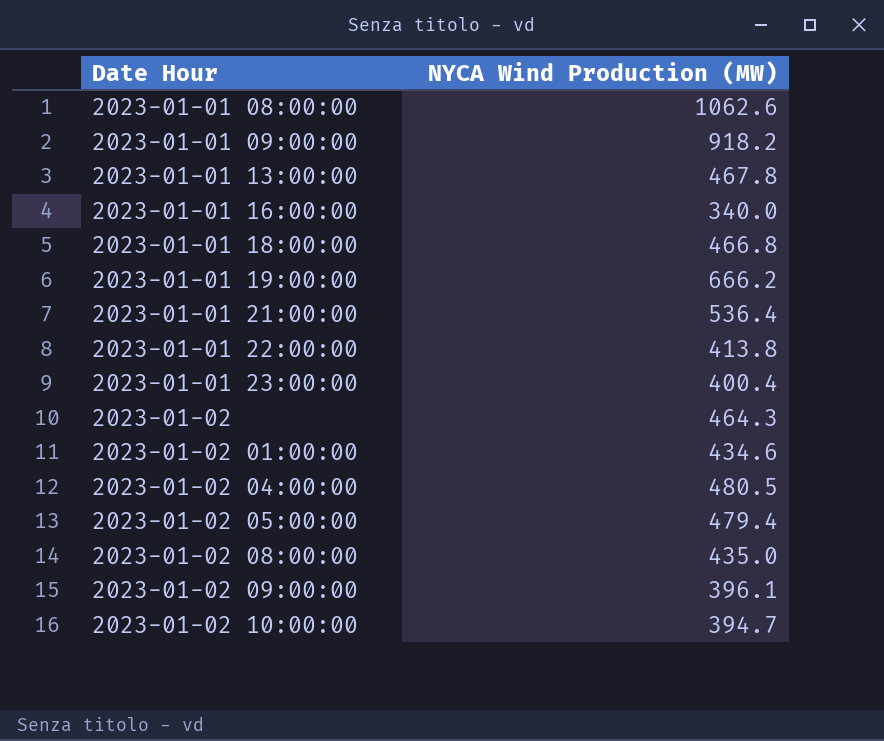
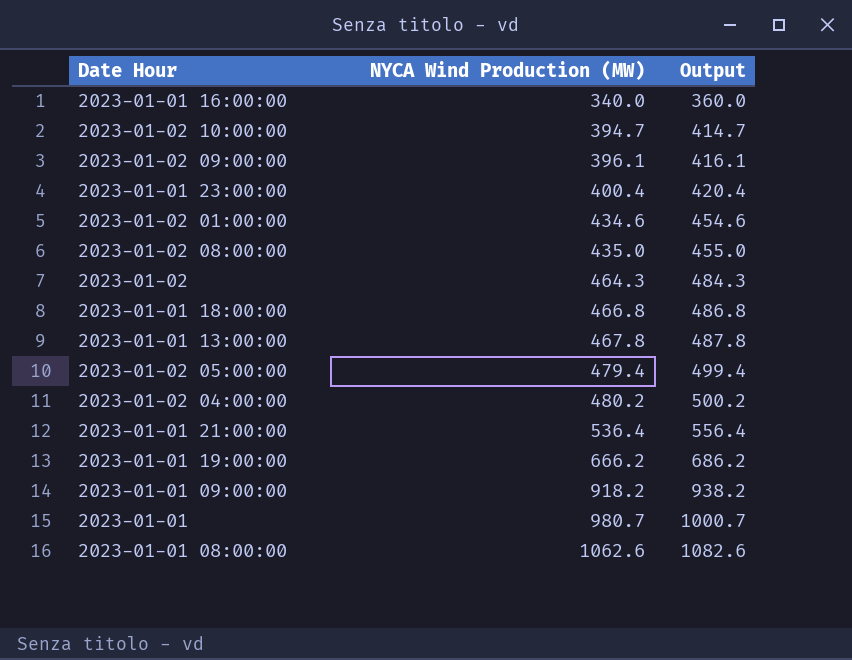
row order: Date Hour ascending -> NYCA Wind Production (MW) ascending
column Output | formula: none -> [NYCA Wind Production (MW)] + 20
row 2023-01-01 22:00:00: 413.8 -> none
2023-01-02 04:00:00 | NYCA Wind Production (MW): 480.5 -> 480.2
row 2023-01-01: none -> 980.7 | 1000.7

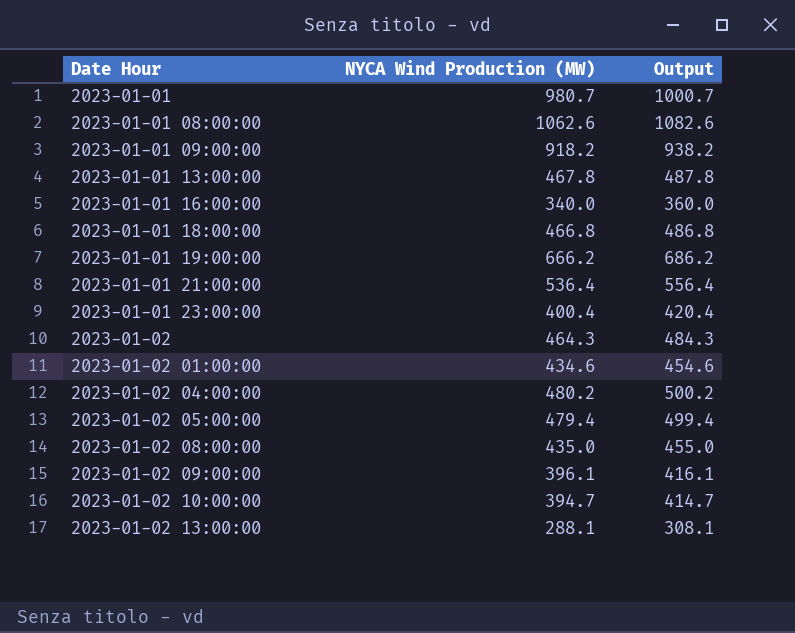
row order: NYCA Wind Production (MW) ascending -> Date Hour ascending
row 2023-01-02 13:00:00: none -> 288.1 | 308.1

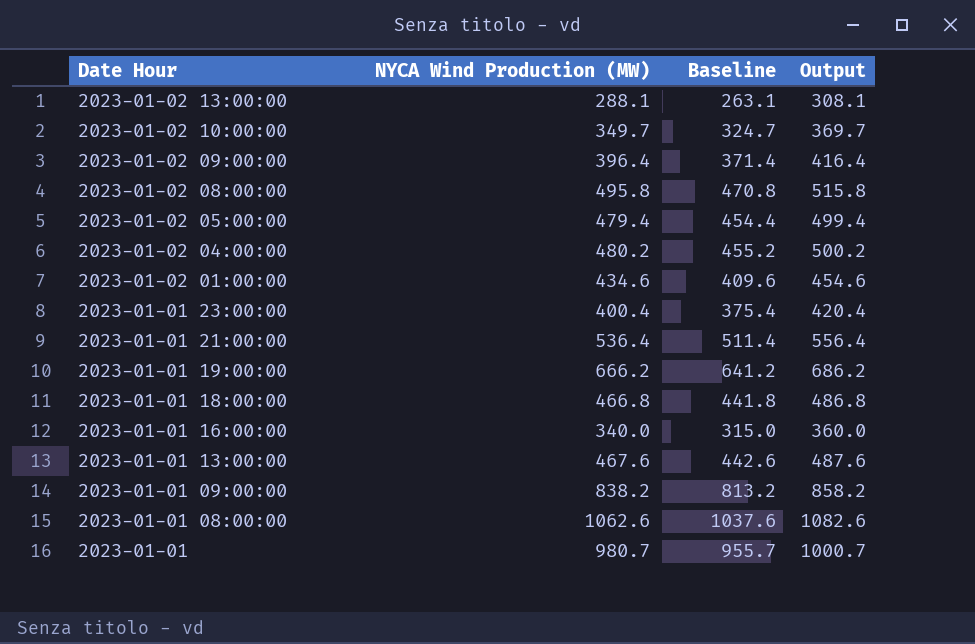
row order: Date Hour ascending -> Date Hour descending
column Baseline | formula: none -> [NYCA Wind Production (MW)] - 25
row 2023-01-02: 464.3 | 484.3 -> none
2023-01-02 10:00:00 | NYCA Wind Production (MW): 394.7 -> 349.7
2023-01-02 10:00:00 | Output: 414.7 -> 369.7
2023-01-02 09:00:00 | NYCA Wind Production (MW): 396.1 -> 396.4
2023-01-02 09:00:00 | Output: 416.1 -> 416.4
2023-01-02 08:00:00 | NYCA Wind Production (MW): 435.0 -> 495.8
2023-01-02 08:00:00 | Output: 455.0 -> 515.8
2023-01-01 13:00:00 | NYCA Wind Production (MW): 467.8 -> 467.6
2023-01-01 13:00:00 | Output: 487.8 -> 487.6
2023-01-01 09:00:00 | NYCA Wind Production (MW): 918.2 -> 838.2
2023-01-01 09:00:00 | Output: 938.2 -> 858.2

